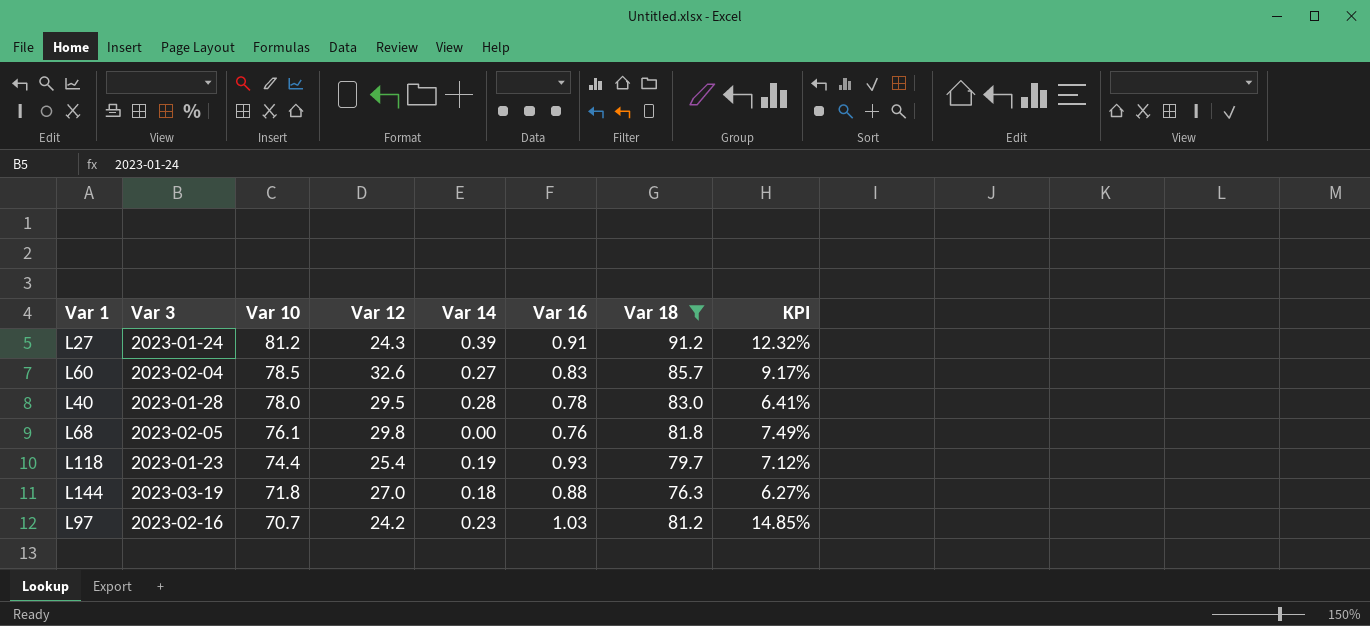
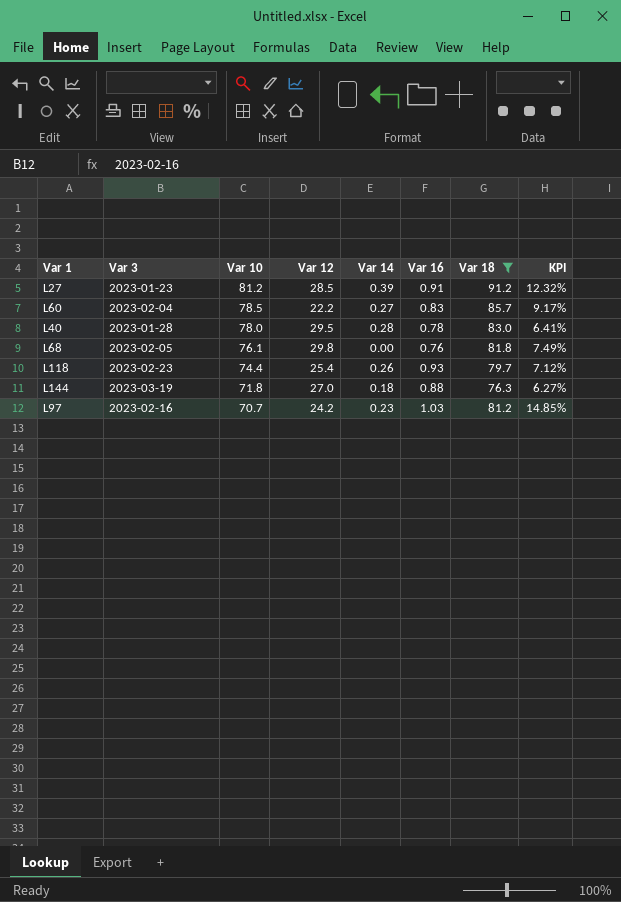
L27 | Var 3: 2023-01-24 -> 2023-01-23
L27 | Var 12: 24.3 -> 28.5
L60 | Var 12: 32.6 -> 22.2
L118 | Var 3: 2023-01-23 -> 2023-02-23
L118 | Var 14: 0.19 -> 0.26

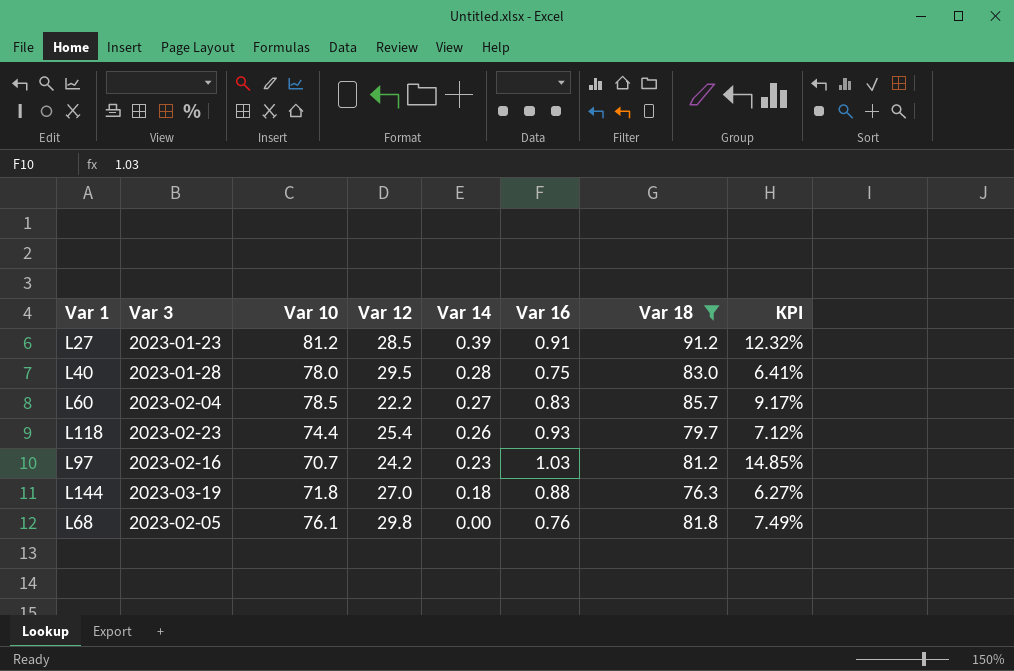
row order: Var 10 descending -> Var 14 descending
L40 | Var 16: 0.78 -> 0.75

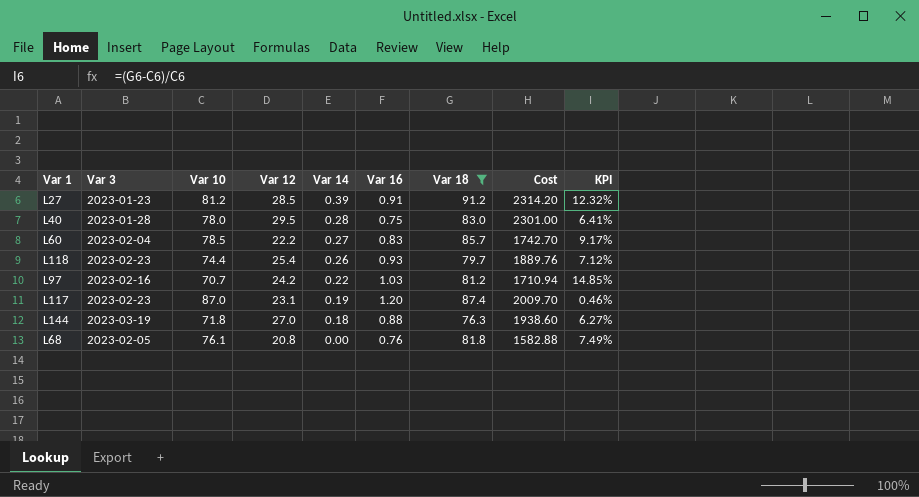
column Cost | formula: none -> [Var 10] * [Var 12]
L97 | Var 14: 0.23 -> 0.22
row L117: none -> 2023-02-23 | 87.0 | 23.1 | 0.19 | 1.20 | 87.4 | 2009.70 | 0.46%
L68 | Var 12: 29.8 -> 20.8

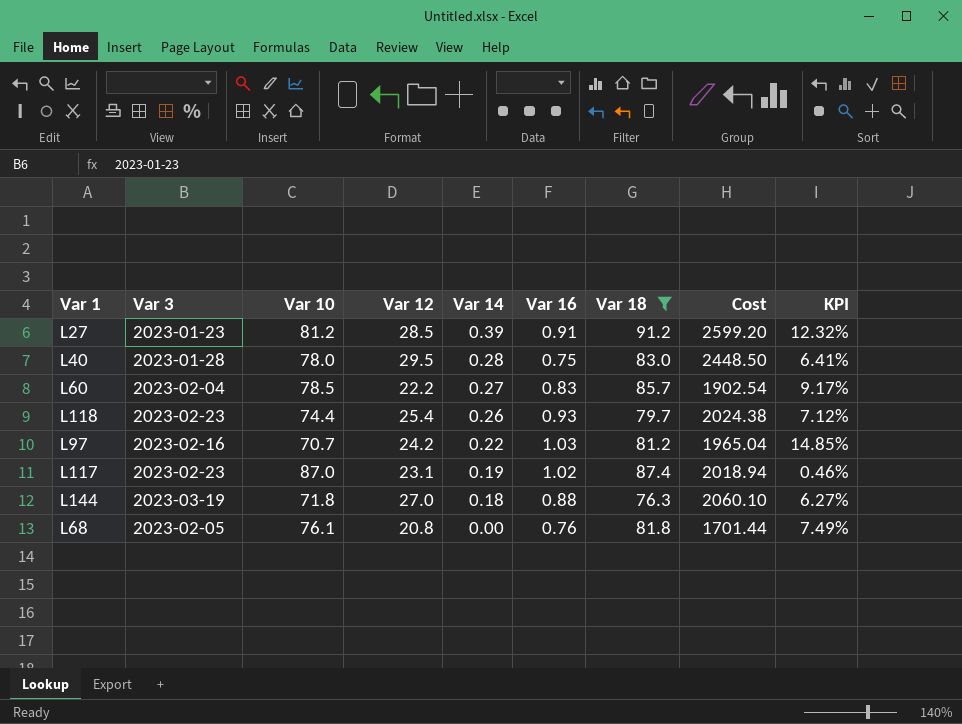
column Cost | formula: [Var 10] * [Var 12] -> [Var 12] * [Var 18]
L117 | Var 16: 1.20 -> 1.02

